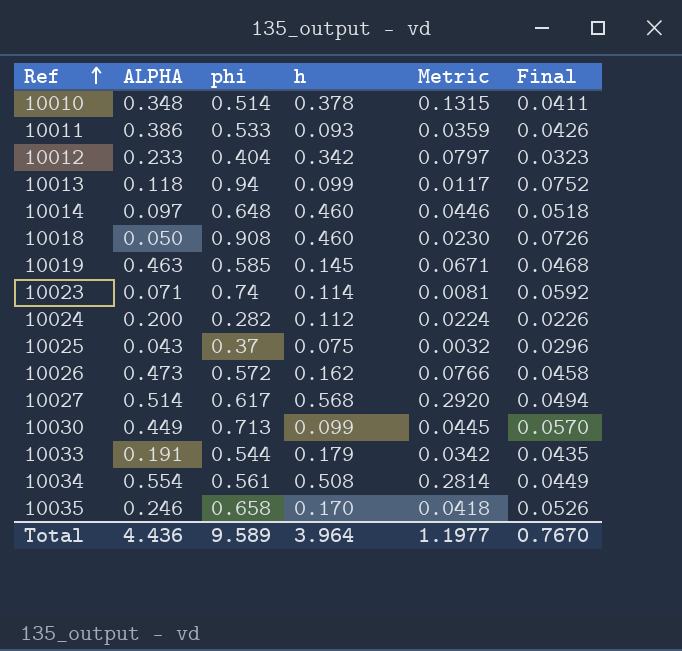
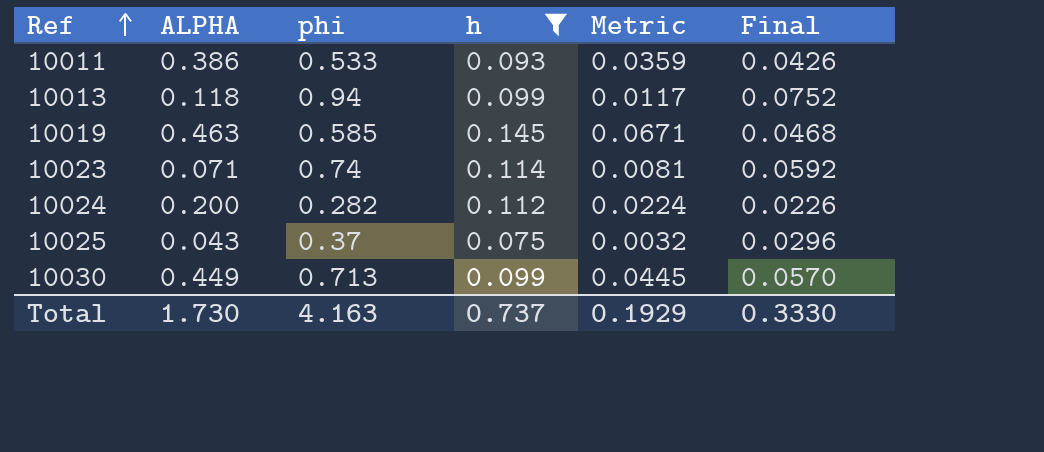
filter: none -> h <= 0.145
Total | ALPHA: 4.436 -> 1.730
Total | phi: 9.589 -> 4.163
Total | h: 3.964 -> 0.737
Total | Metric: 1.1977 -> 0.1929
Total | Final: 0.7670 -> 0.3330

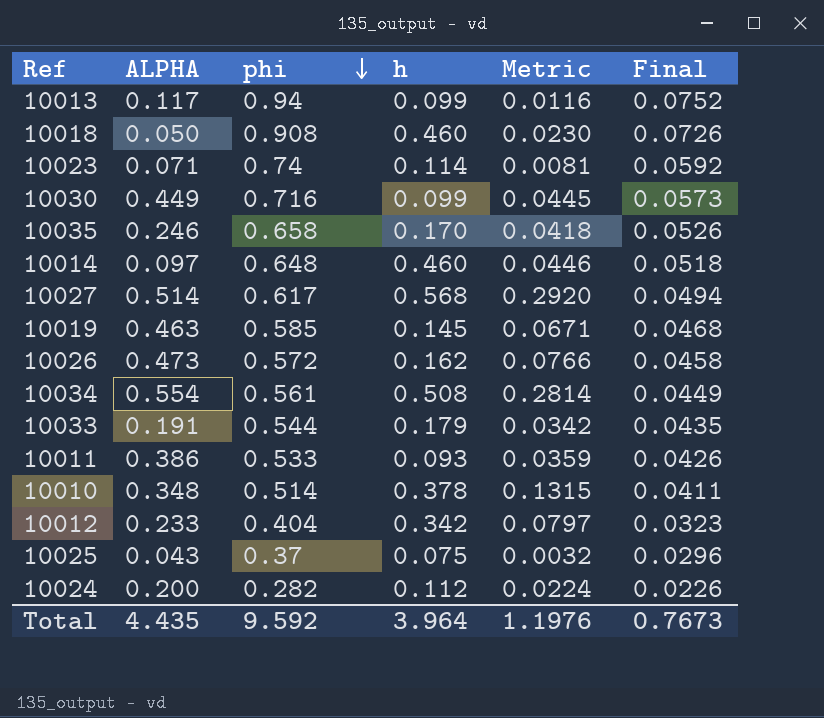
filter: h <= 0.145 -> none
row order: Ref ascending -> phi descending
10013 | ALPHA: 0.118 -> 0.117
10013 | Metric: 0.0117 -> 0.0116
10030 | phi: 0.713 -> 0.716
10030 | Final: 0.0570 -> 0.0573
Total | ALPHA: 1.730 -> 4.435
Total | phi: 4.163 -> 9.592
Total | h: 0.737 -> 3.964
Total | Metric: 0.1929 -> 1.1976
Total | Final: 0.3330 -> 0.7673

